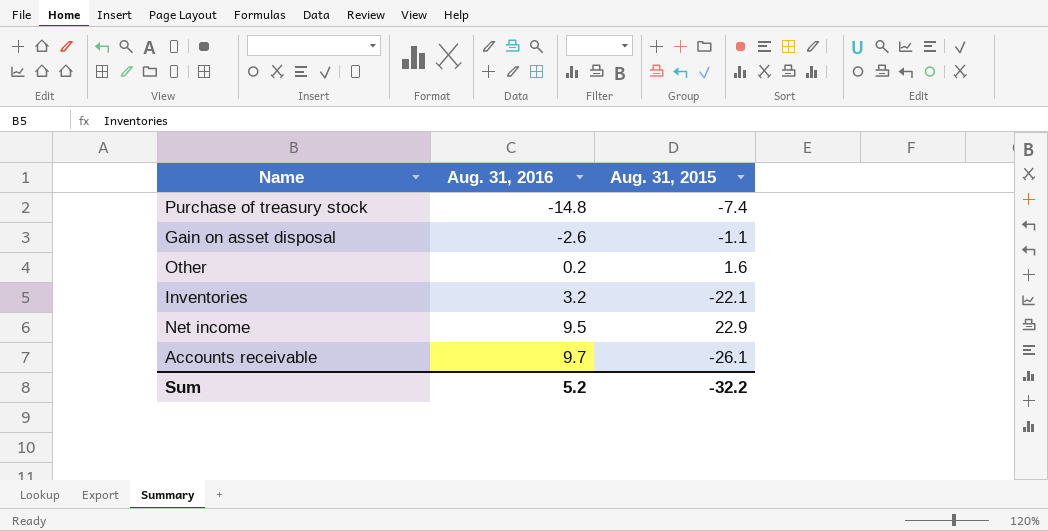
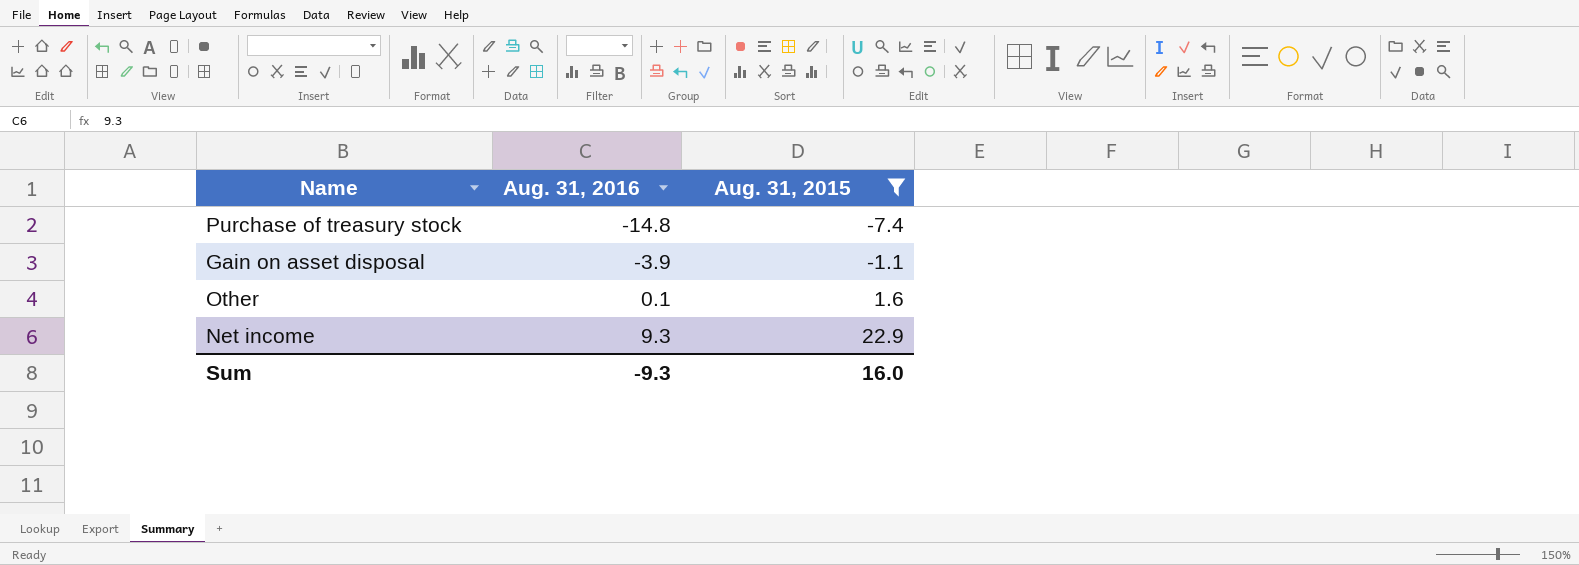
filter: none -> Aug. 31, 2015 >= -7.4
Gain on asset disposal | Aug. 31, 2016: -2.6 -> -3.9
Other | Aug. 31, 2016: 0.2 -> 0.1
Net income | Aug. 31, 2016: 9.5 -> 9.3
Sum | Aug. 31, 2016: 5.2 -> -9.3
Sum | Aug. 31, 2015: -32.2 -> 16.0

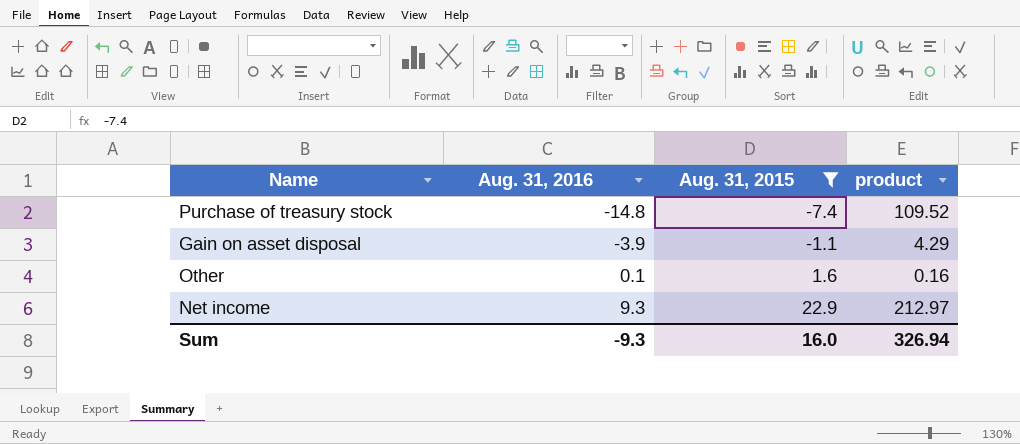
column product | formula: none -> [Aug. 31, 2016] * [Aug. 31, 2015]

